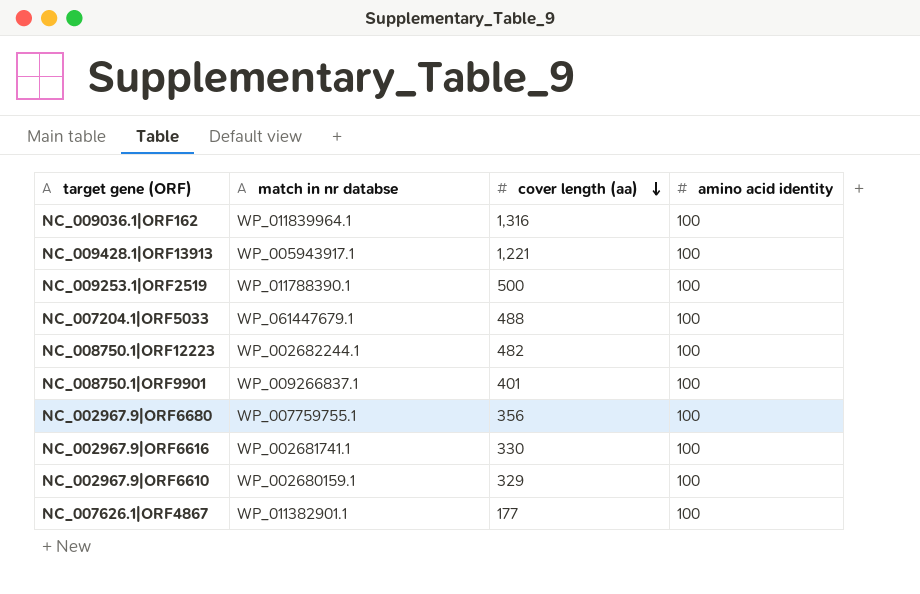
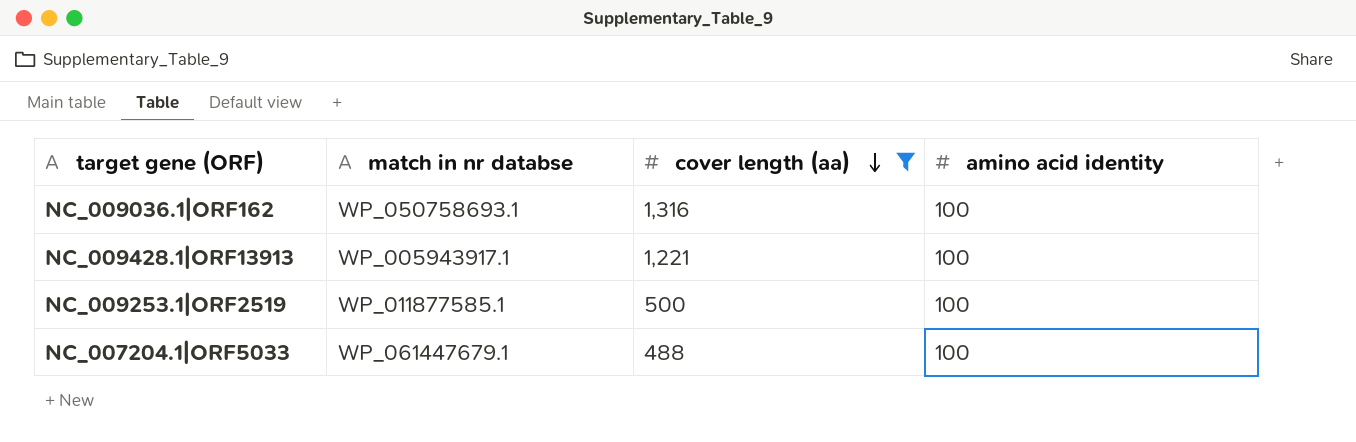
filter: none -> cover length (aa) >= 488
NC_009036.1|ORF162 | match in nr databse: WP_011839964.1 -> WP_050758693.1
NC_009253.1|ORF2519 | match in nr databse: WP_011788390.1 -> WP_011877585.1

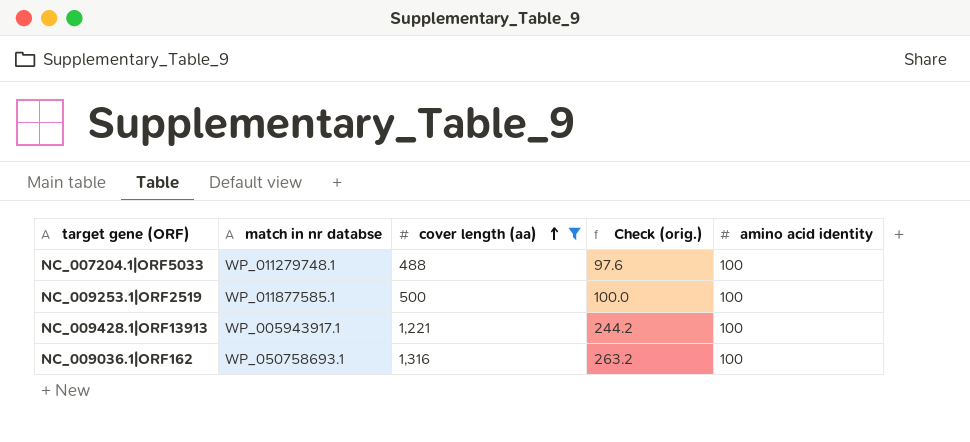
row order: cover length (aa) descending -> cover length (aa) ascending
column Check (orig.) | formula: none -> [cover length (aa)] * 0.2
NC_007204.1|ORF5033 | match in nr databse: WP_061447679.1 -> WP_011279748.1

